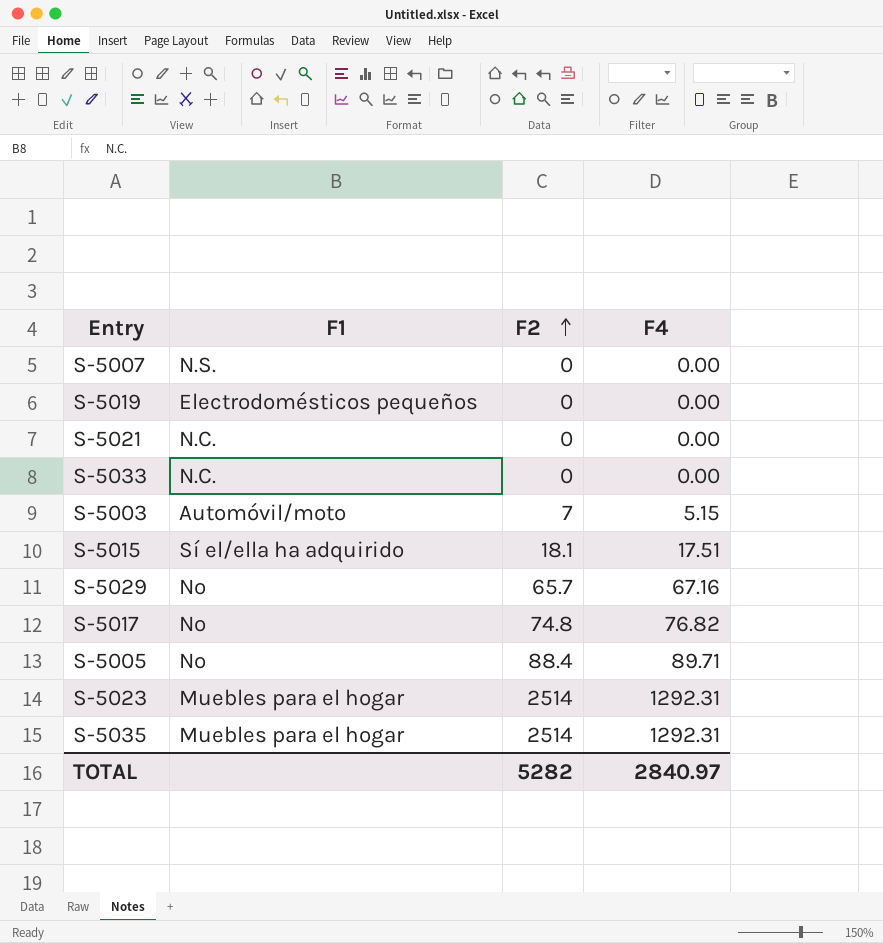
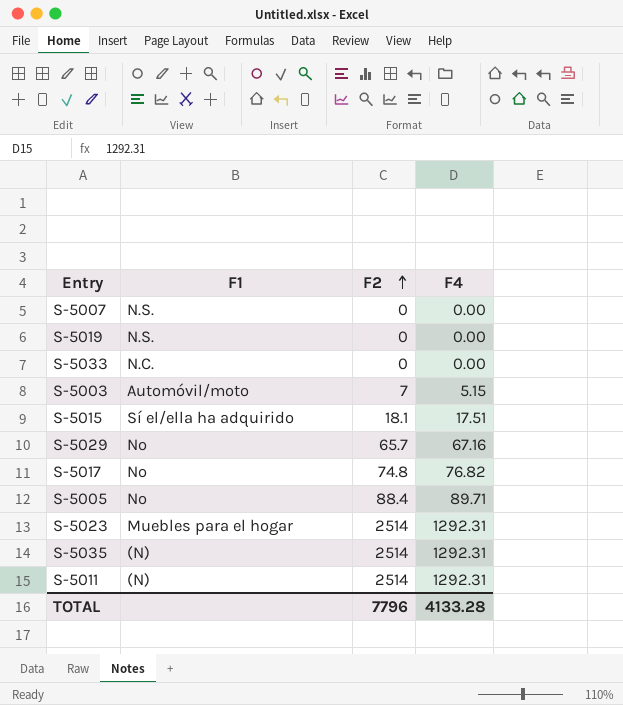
row S-5021: N.C. | 0 | 0.00 -> none
S-5019 | F1: Electrodomésticos pequeños -> N.S.
S-5035 | F1: Muebles para el hogar -> (N)
row S-5011: none -> (N) | 2514 | 1292.31
TOTAL | F2: 5282 -> 7796
TOTAL | F4: 2840.97 -> 4133.28

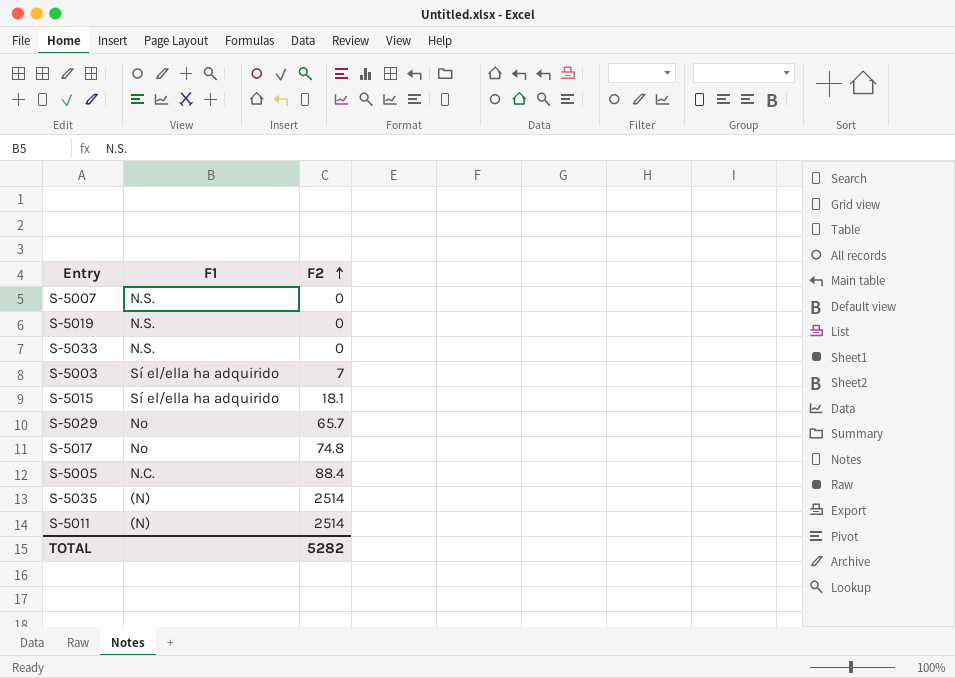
column F4 | position: 4 -> none
row S-5023: Muebles para el hogar | 2514 | 1292.31 -> none
S-5033 | F1: N.C. -> N.S.
S-5003 | F1: Automóvil/moto -> Sí el/ella ha adquirido
S-5005 | F1: No -> N.C.
TOTAL | F2: 7796 -> 5282

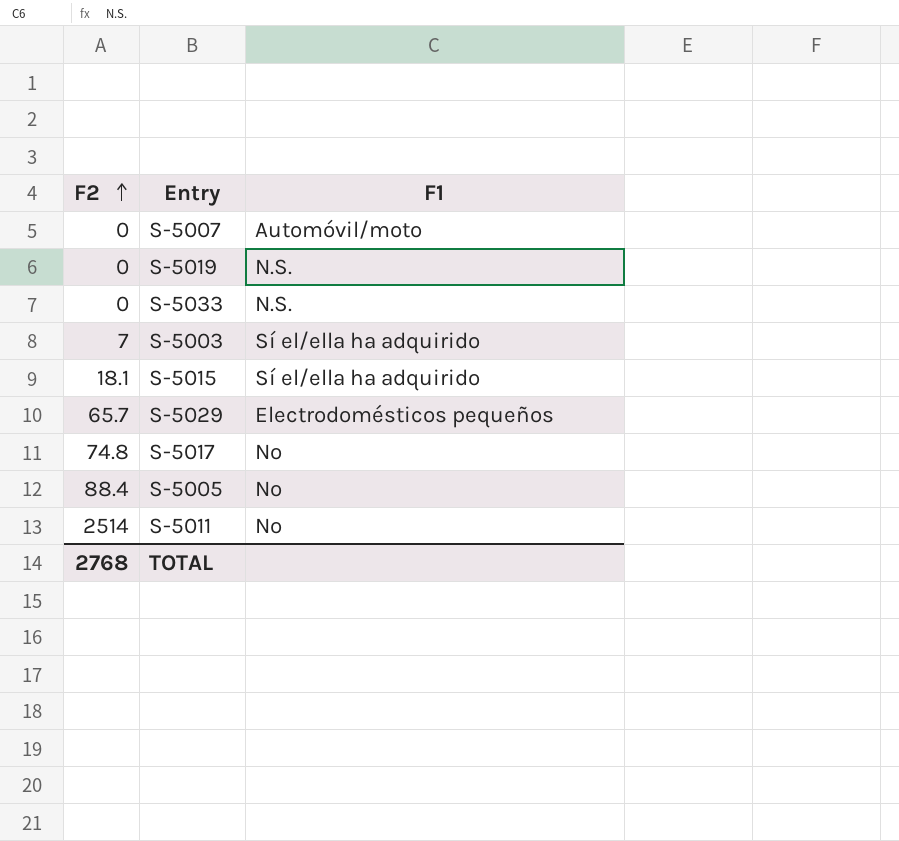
column F2 | position: 3 -> 1
row S-5035: (N) | 2514 -> none
S-5007 | F1: N.S. -> Automóvil/moto
S-5029 | F1: No -> Electrodomésticos pequeños
S-5005 | F1: N.C. -> No
S-5011 | F1: (N) -> No
TOTAL | F2: 5282 -> 2768

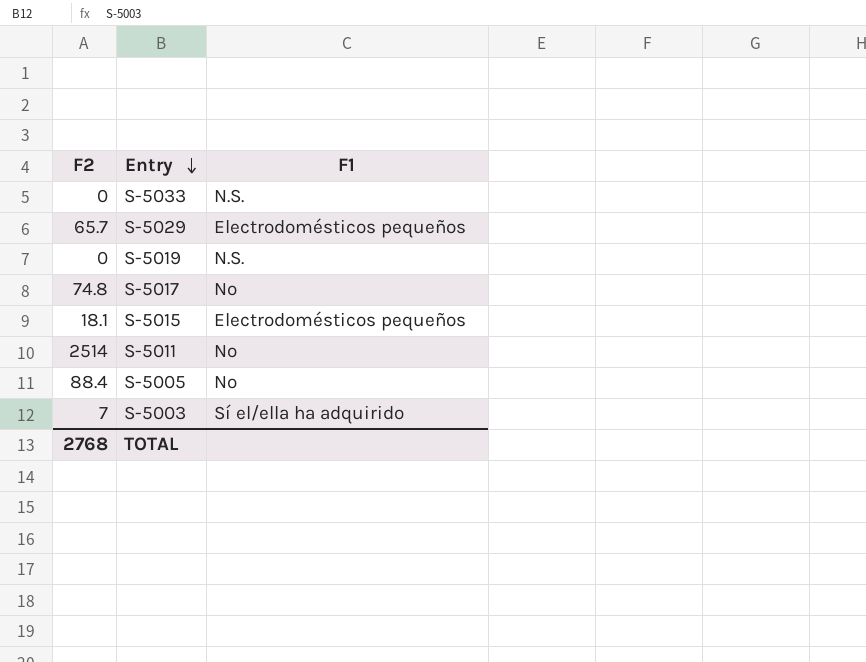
row order: F2 ascending -> Entry descending
row S-5007: 0 | Automóvil/moto -> none
S-5015 | F1: Sí el/ella ha adquirido -> Electrodomésticos pequeños

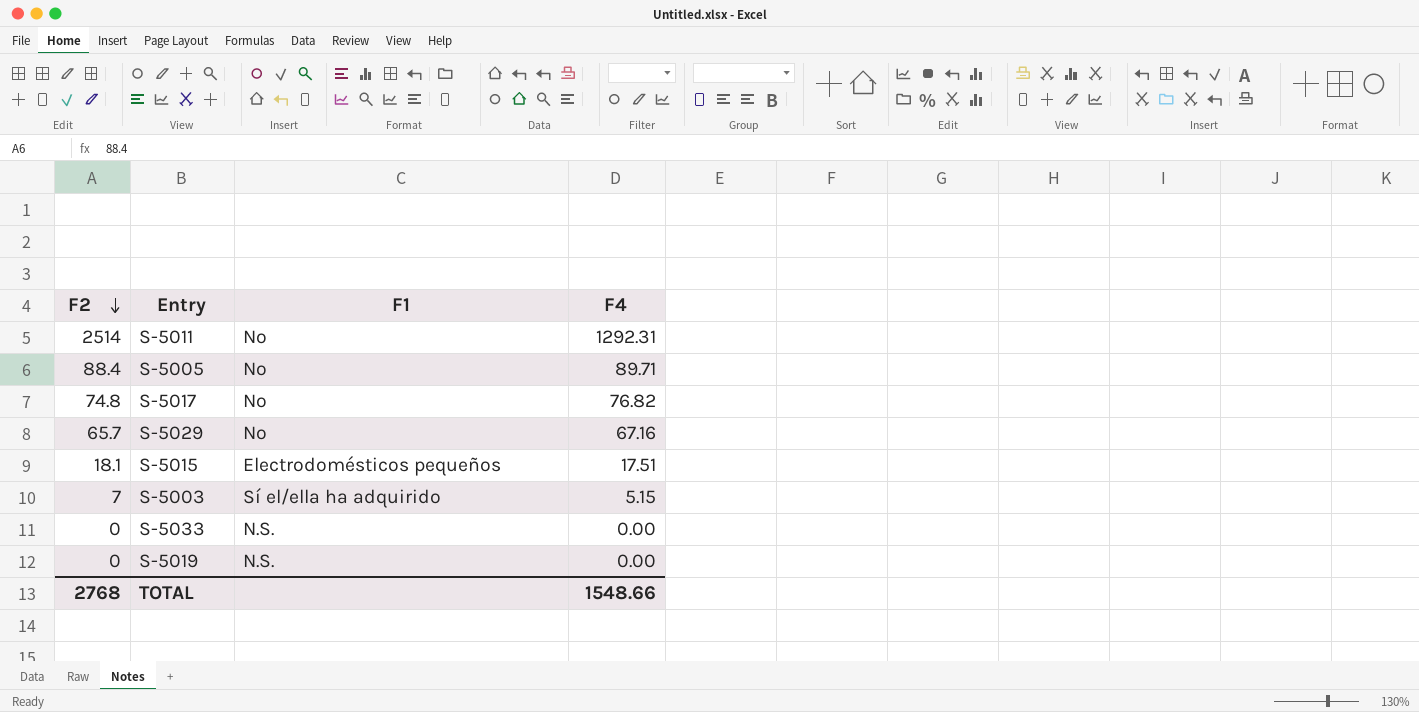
row order: Entry descending -> F2 descending
column F4 | position: none -> 4
S-5029 | F1: Electrodomésticos pequeños -> No

